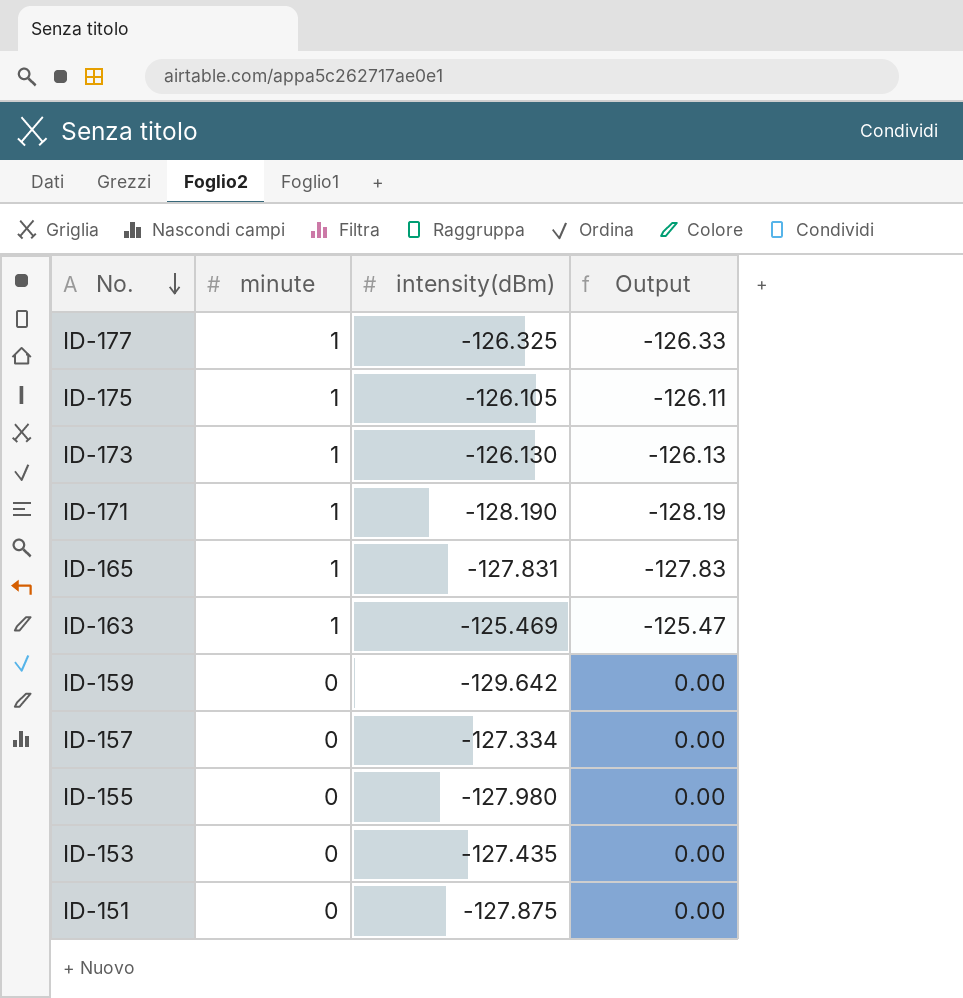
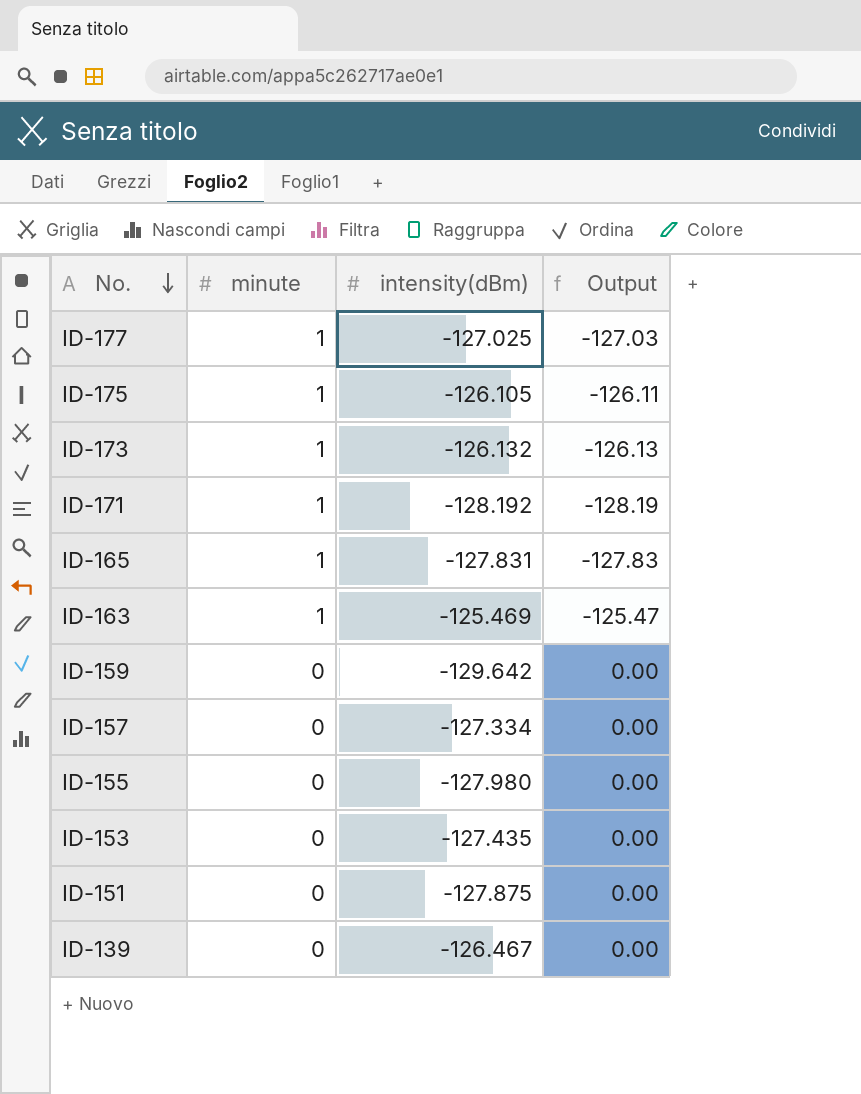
ID-177 | intensity(dBm): -126.325 -> -127.025
ID-177 | Output: -126.33 -> -127.03
ID-173 | intensity(dBm): -126.130 -> -126.132
ID-171 | intensity(dBm): -128.190 -> -128.192
row ID-139: none -> 0 | -126.467 | 0.00

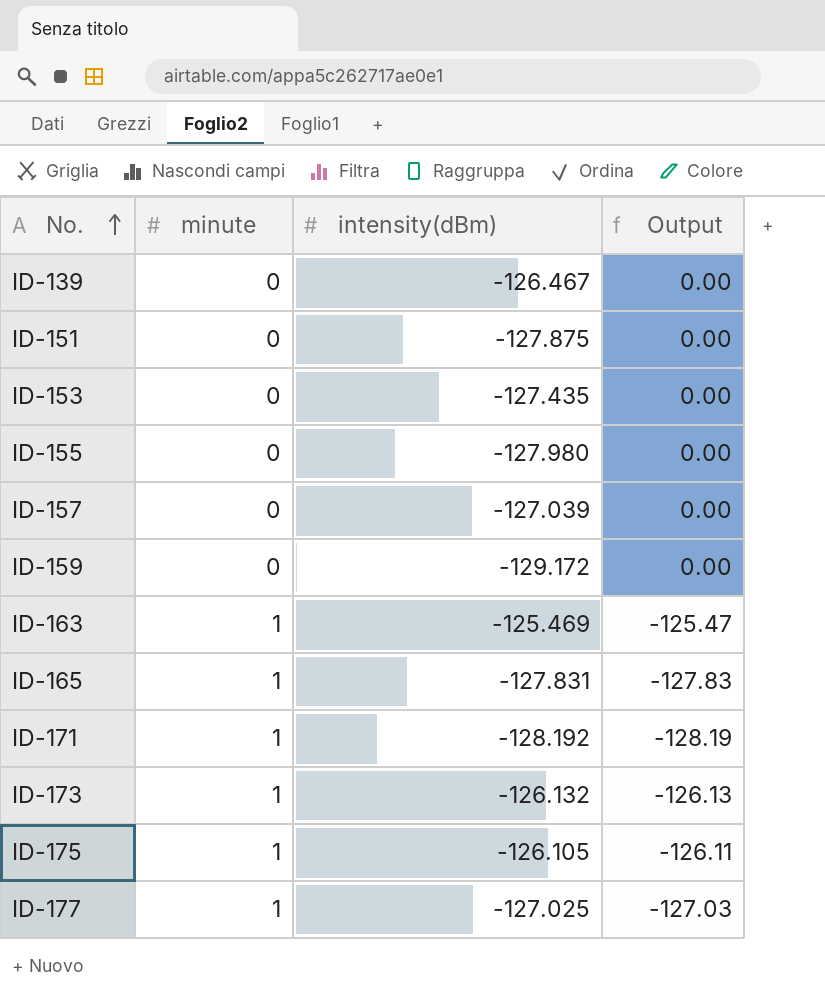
row order: No. descending -> No. ascending
ID-157 | intensity(dBm): -127.334 -> -127.039
ID-159 | intensity(dBm): -129.642 -> -129.172

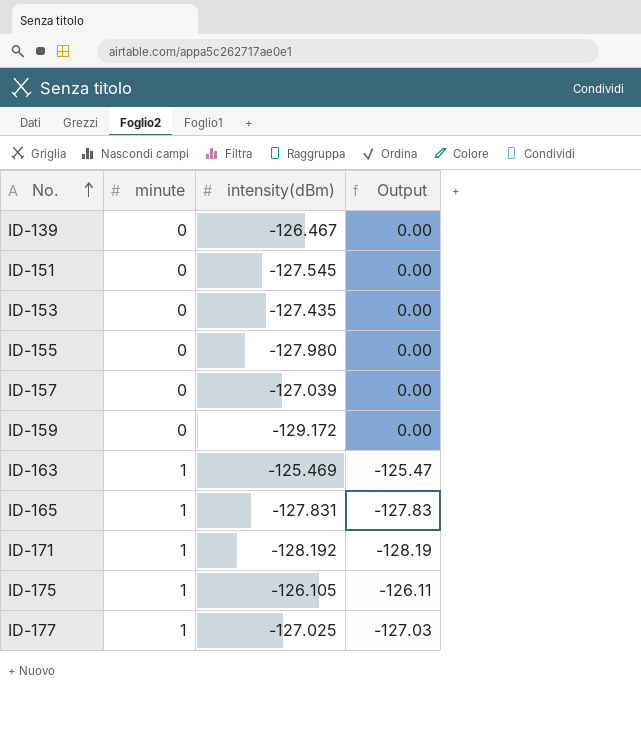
row ID-173: 1 | -126.132 | -126.13 -> none
ID-151 | intensity(dBm): -127.875 -> -127.545

